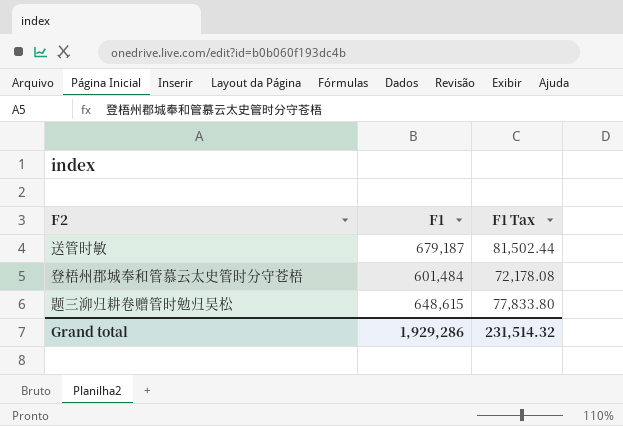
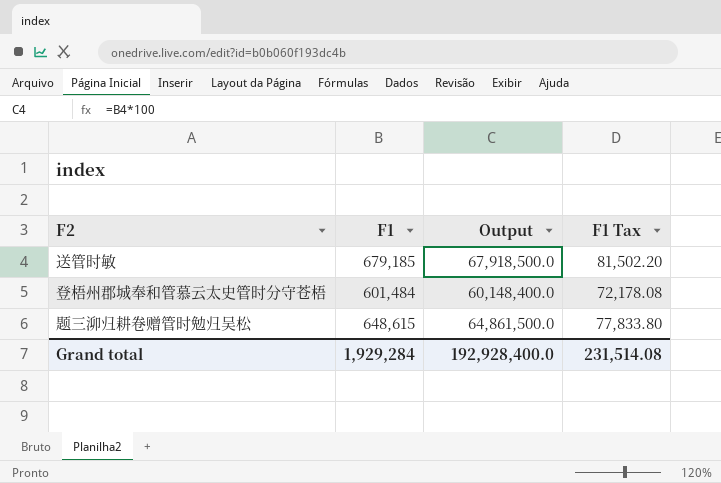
column Output | formula: none -> [F1] * 100
送管时敏 | F1: 679,187 -> 679,185
送管时敏 | F1 Tax: 81,502.44 -> 81,502.20
Grand total | F1: 1,929,286 -> 1,929,284
Grand total | F1 Tax: 231,514.32 -> 231,514.08

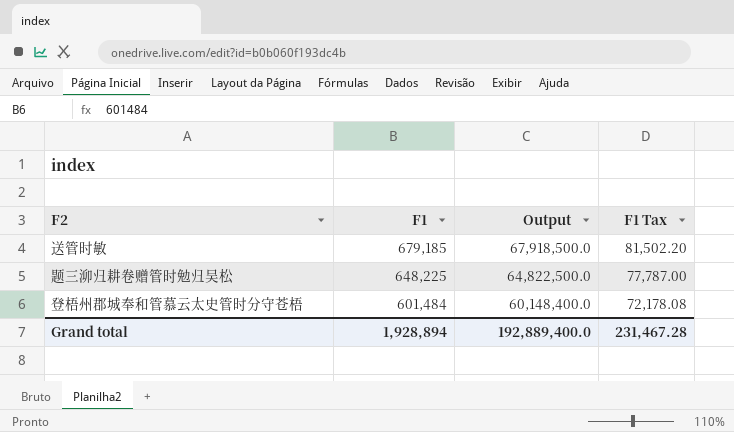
row order: none -> F1 descending
题三泖归耕卷赠管时勉归吴松 | F1: 648,615 -> 648,225
题三泖归耕卷赠管时勉归吴松 | Output: 64,861,500.0 -> 64,822,500.0
题三泖归耕卷赠管时勉归吴松 | F1 Tax: 77,833.80 -> 77,787.00
Grand total | F1: 1,929,284 -> 1,928,894
Grand total | Output: 192,928,400.0 -> 192,889,400.0
Grand total | F1 Tax: 231,514.08 -> 231,467.28

